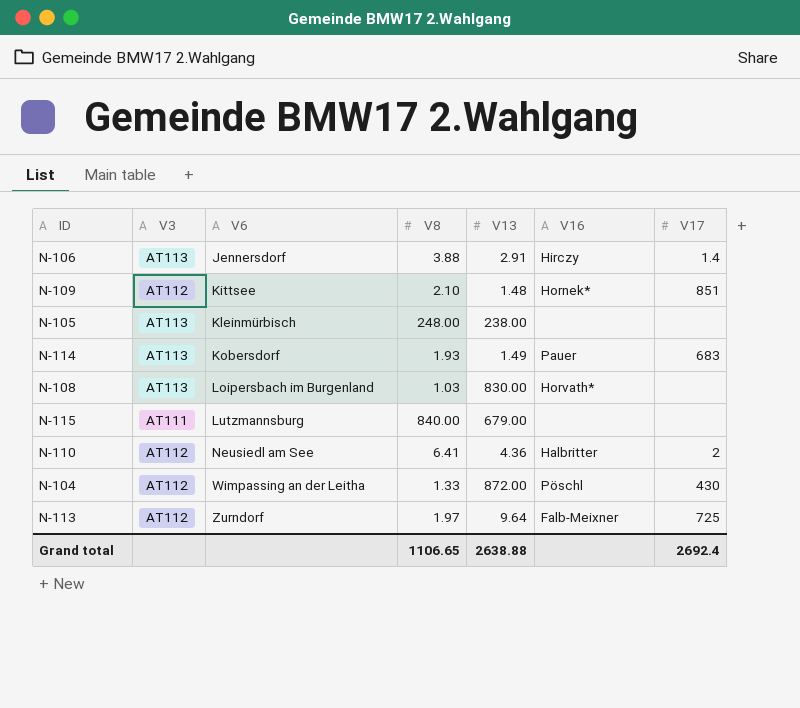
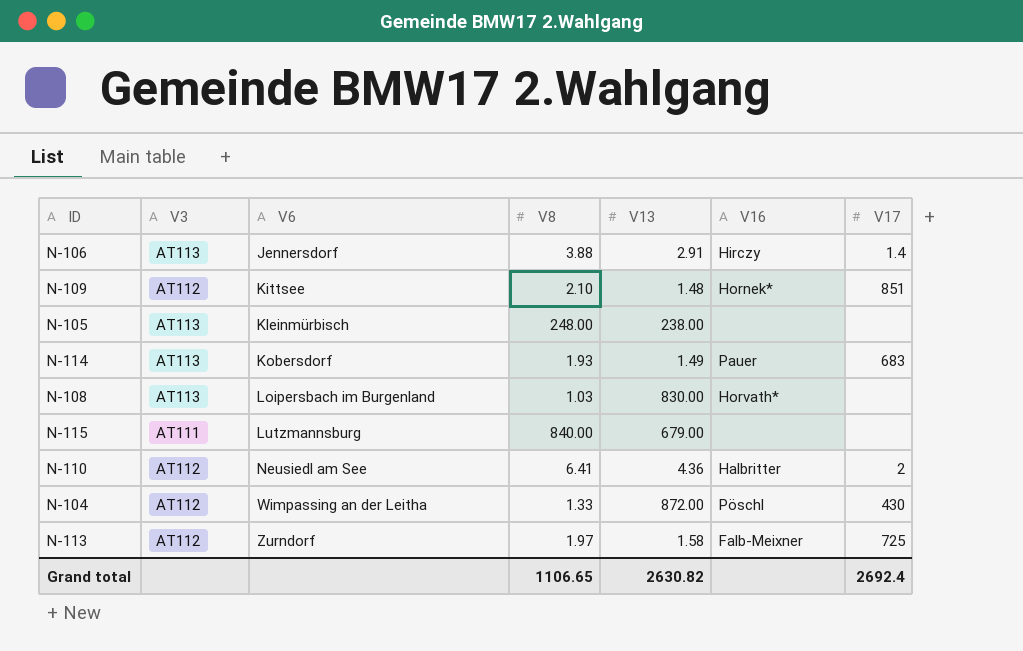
N-113 | V13: 9.64 -> 1.58
Grand total | V13: 2638.88 -> 2630.82

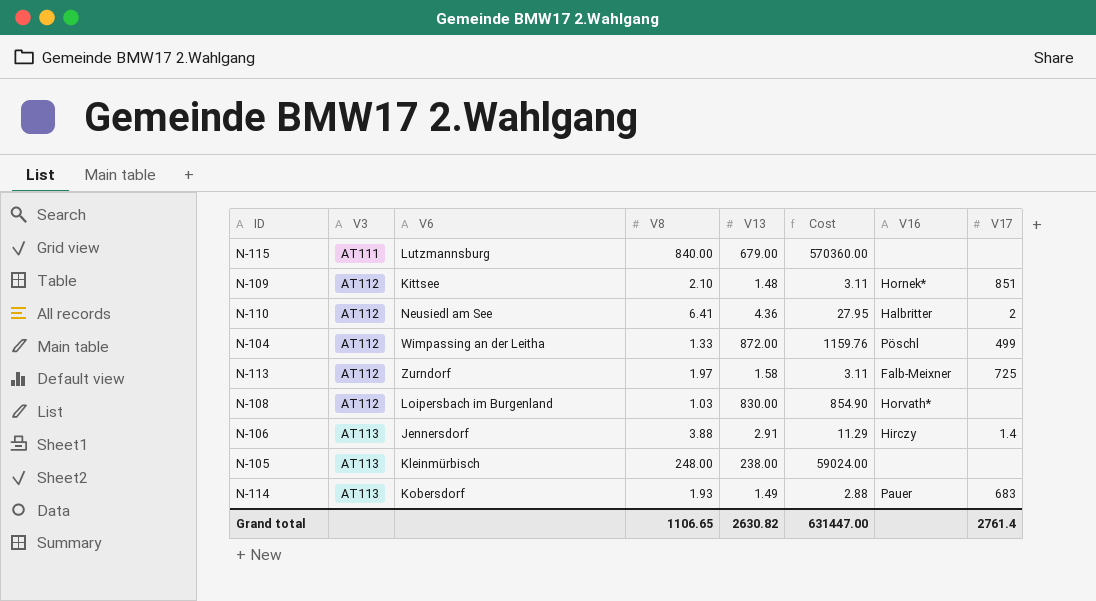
row order: V6 ascending -> V3 ascending
column Cost | formula: none -> [V8] * [V13]
N-104 | V17: 430 -> 499
N-108 | V3: AT113 -> AT112
Grand total | V17: 2692.4 -> 2761.4

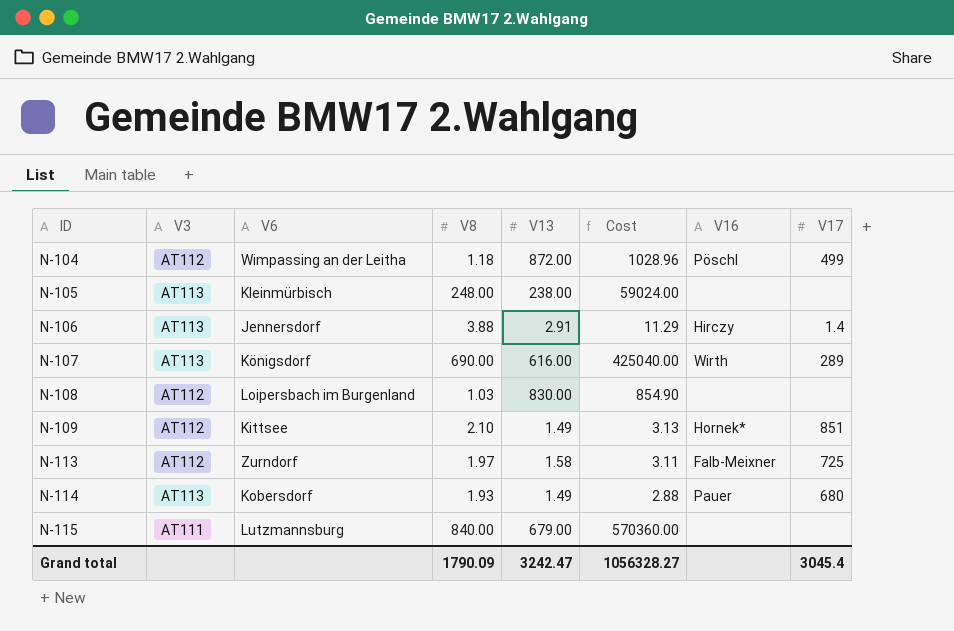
row order: V3 ascending -> ID ascending
row N-110: AT112 | Neusiedl am See | 6.41 | 4.36 | 27.95 | Halbritter | 2 -> none
N-104 | V8: 1.33 -> 1.18
N-104 | Cost: 1159.76 -> 1028.96
row N-107: none -> AT113 | Königsdorf | 690.00 | 616.00 | 425040.00 | Wirth | 289
N-108 | V16: Horvath* -> none
N-109 | V13: 1.48 -> 1.49
N-109 | Cost: 3.11 -> 3.13
N-114 | V17: 683 -> 680
Grand total | V8: 1106.65 -> 1790.09
Grand total | V13: 2630.82 -> 3242.47
Grand total | Cost: 631447.00 -> 1056328.27
Grand total | V17: 2761.4 -> 3045.4

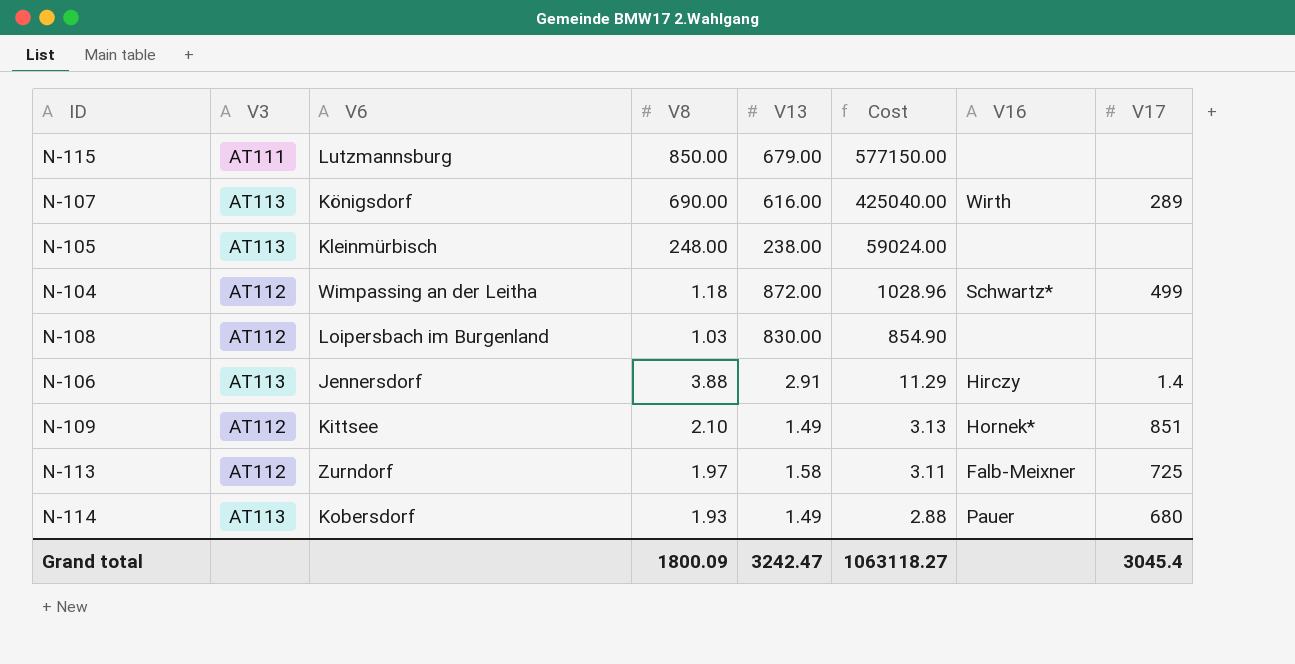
row order: ID ascending -> Cost descending
N-115 | V8: 840.00 -> 850.00
N-115 | Cost: 570360.00 -> 577150.00
N-104 | V16: Pöschl -> Schwartz*
Grand total | V8: 1790.09 -> 1800.09
Grand total | Cost: 1056328.27 -> 1063118.27

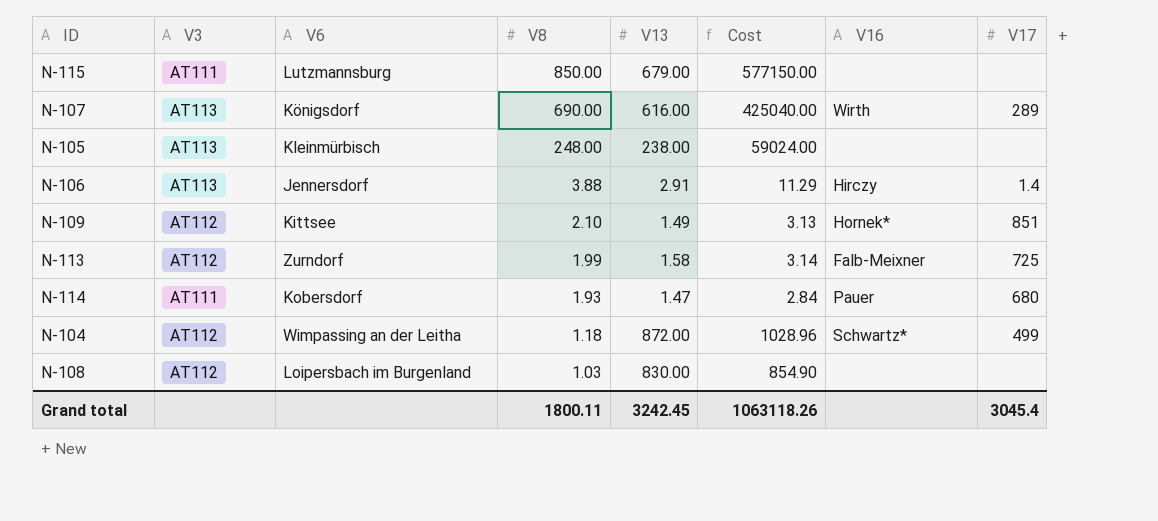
row order: Cost descending -> V8 descending
N-113 | V8: 1.97 -> 1.99
N-113 | Cost: 3.11 -> 3.14
N-114 | V3: AT113 -> AT111
N-114 | V13: 1.49 -> 1.47
N-114 | Cost: 2.88 -> 2.84
Grand total | V8: 1800.09 -> 1800.11
Grand total | V13: 3242.47 -> 3242.45
Grand total | Cost: 1063118.27 -> 1063118.26

